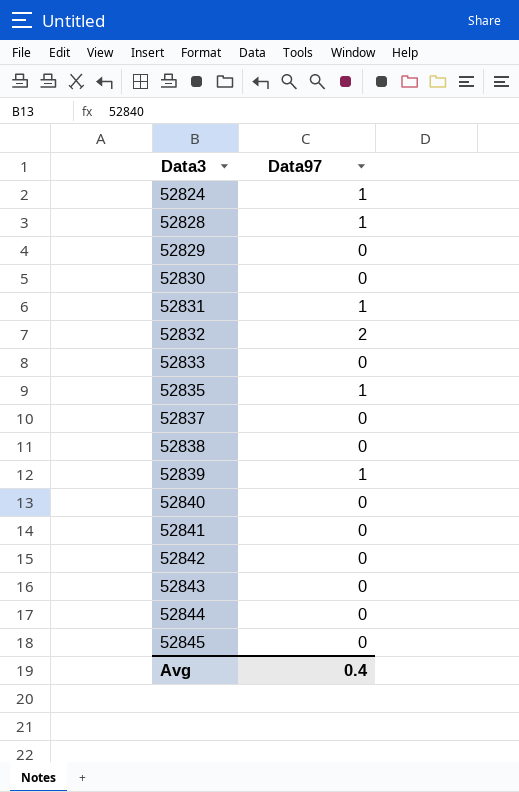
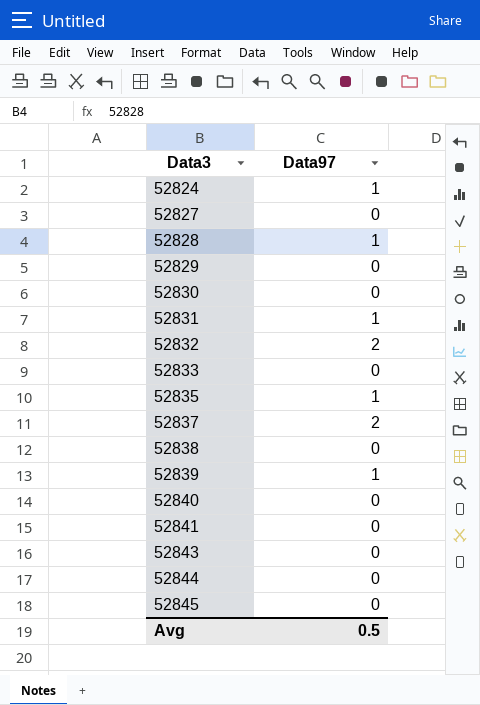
row 52842: 0 -> none
row 52827: none -> 0
52837 | Data97: 0 -> 2
Avg | Data97: 0.4 -> 0.5

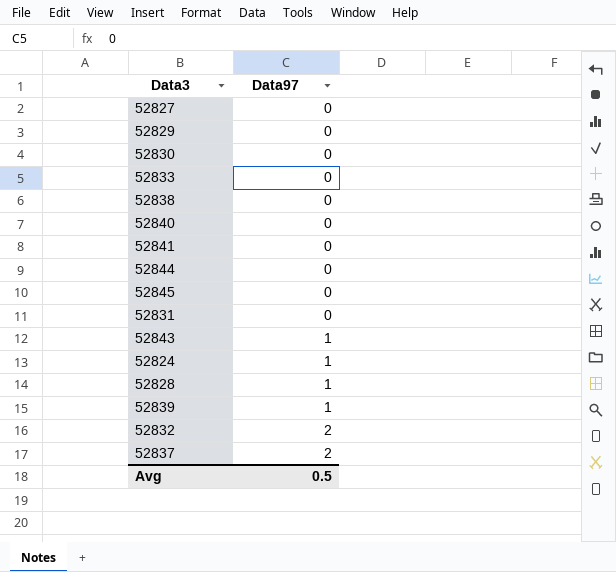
row order: Data3 ascending -> Data97 ascending
row 52835: 1 -> none
52831 | Data97: 1 -> 0
52843 | Data97: 0 -> 1

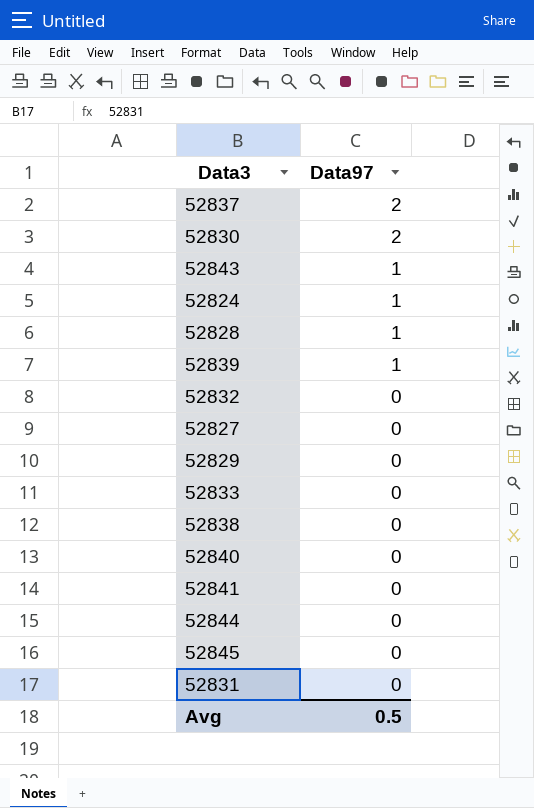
row order: Data97 ascending -> Data97 descending
52830 | Data97: 0 -> 2
52832 | Data97: 2 -> 0

